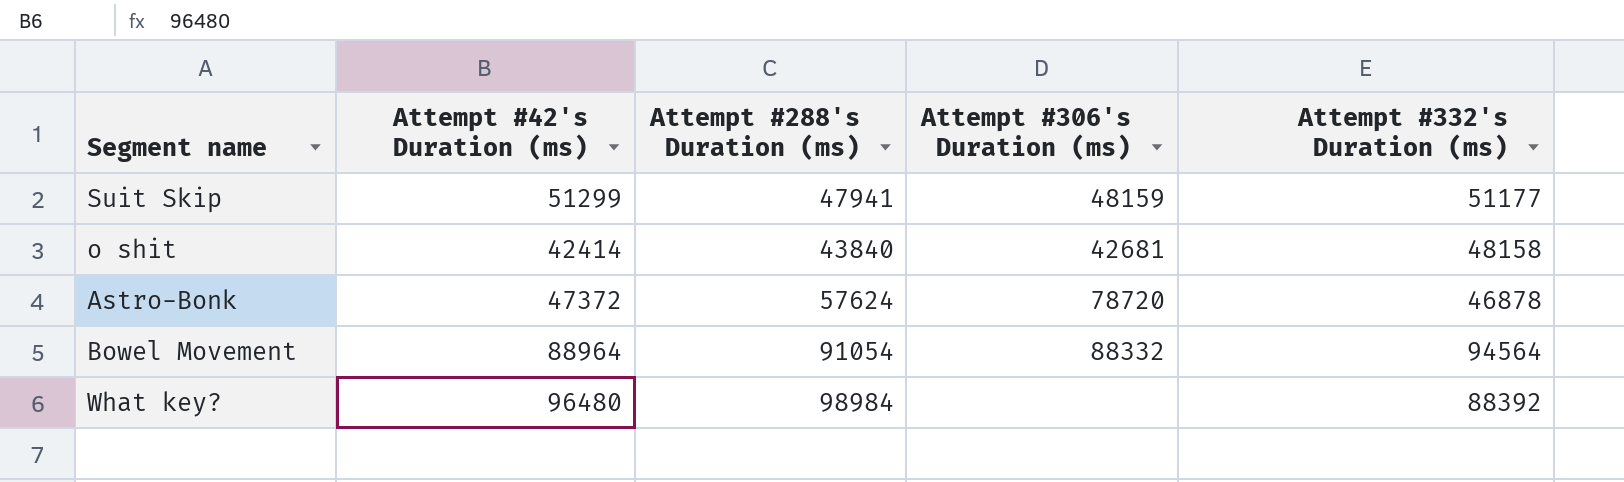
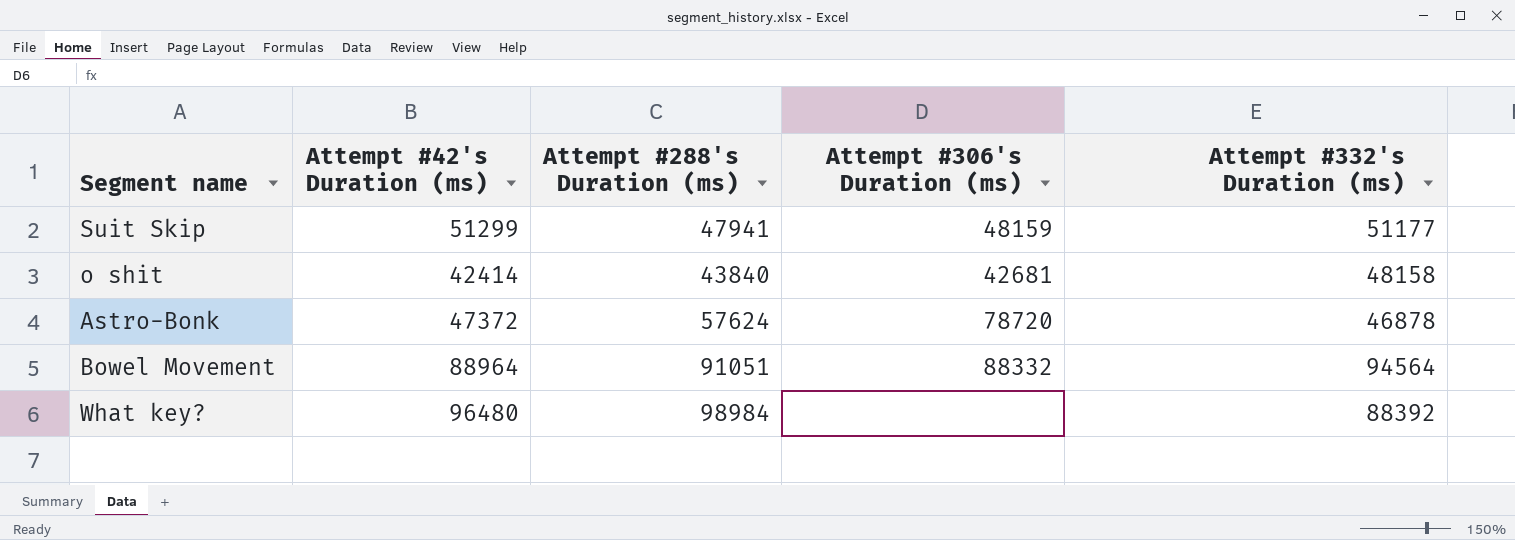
Bowel Movement | Attempt #288's Duration (ms): 91054 -> 91051

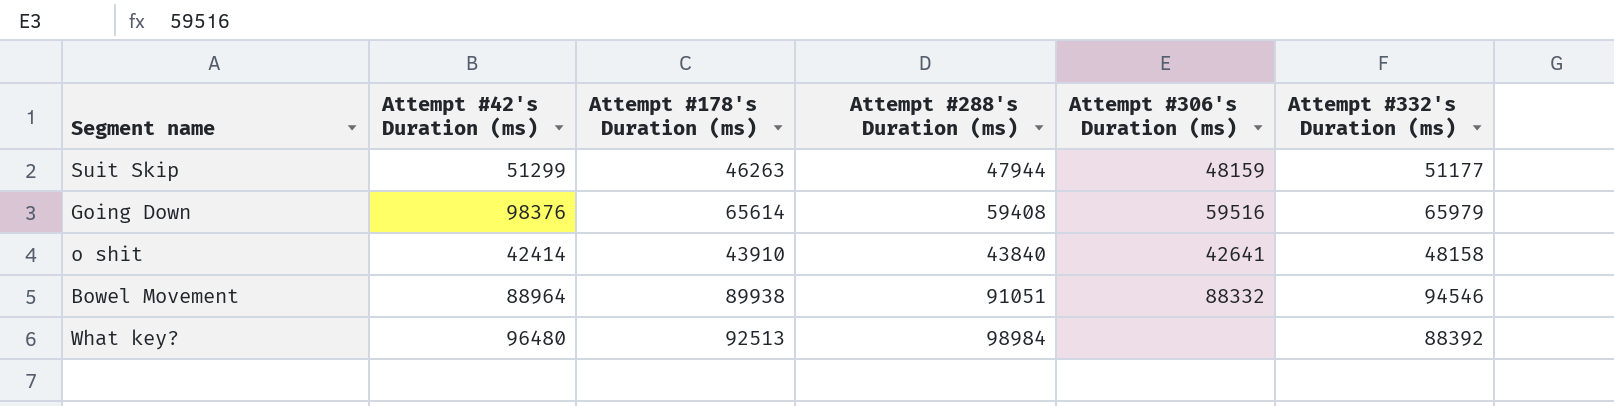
column Attempt #178's Duration (ms) | position: none -> 3
row Astro-Bonk: 47372 | 57624 | 78720 | 46878 -> none
Suit Skip | Attempt #288's Duration (ms): 47941 -> 47944
row Going Down: none -> 98376 | 65614 | 59408 | 59516 | 65979
o shit | Attempt #306's Duration (ms): 42681 -> 42641
Bowel Movement | Attempt #332's Duration (ms): 94564 -> 94546

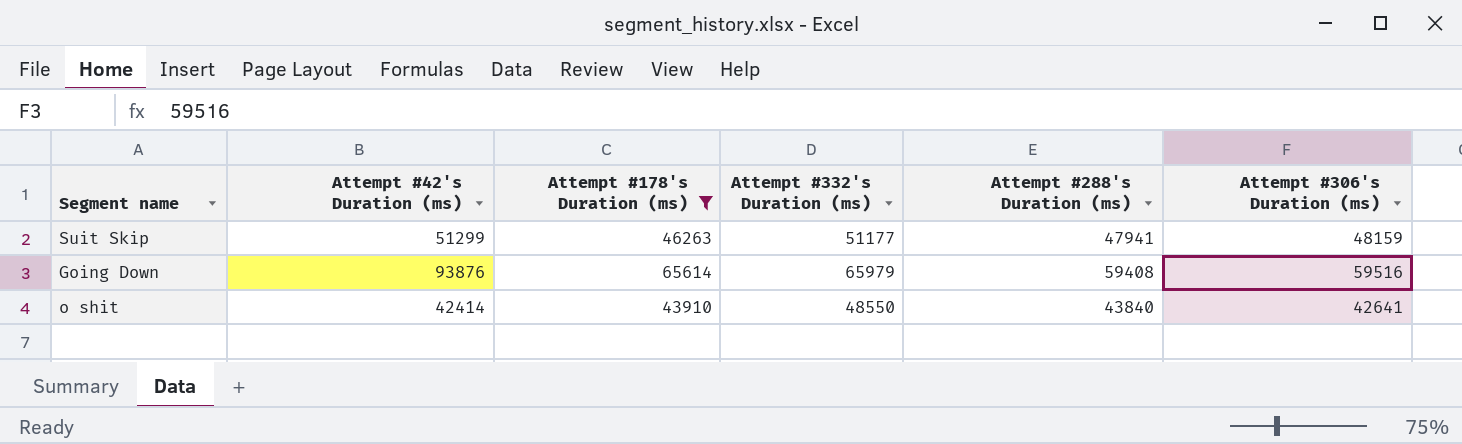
filter: none -> Attempt #178's Duration (ms) <= 65614
column Attempt #332's Duration (ms) | position: 6 -> 4
Suit Skip | Attempt #288's Duration (ms): 47944 -> 47941
Going Down | Attempt #42's Duration (ms): 98376 -> 93876
o shit | Attempt #332's Duration (ms): 48158 -> 48550

